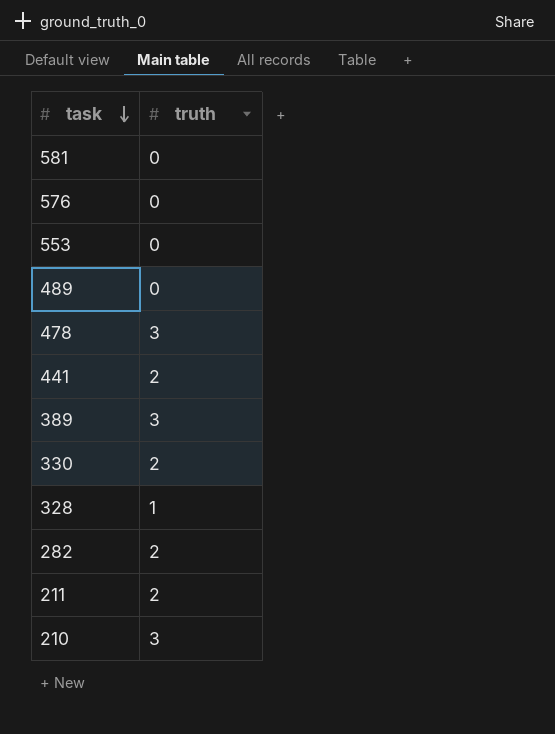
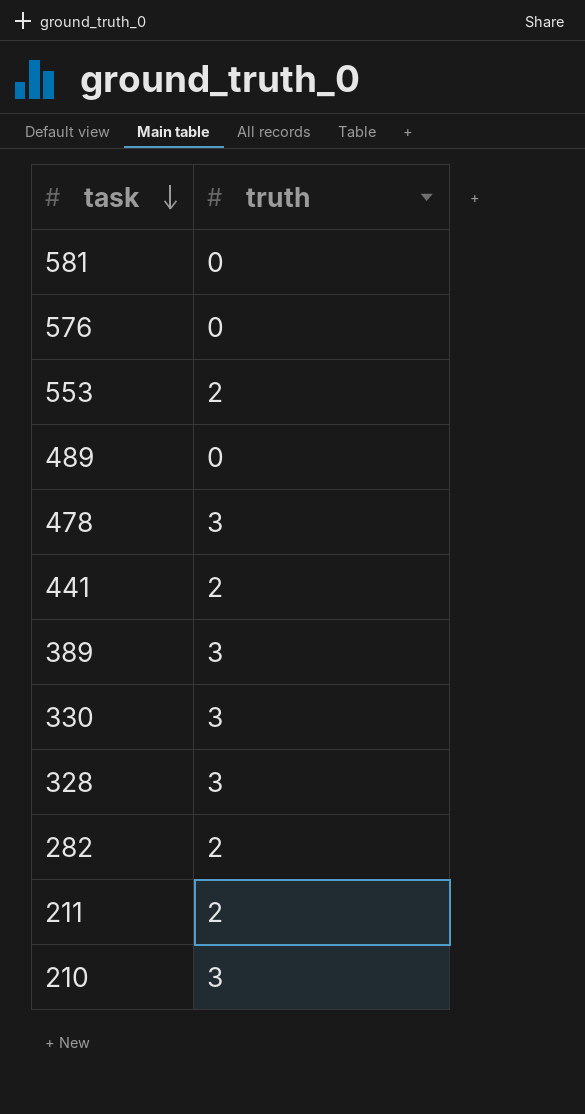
553 | truth: 0 -> 2
330 | truth: 2 -> 3
328 | truth: 1 -> 3

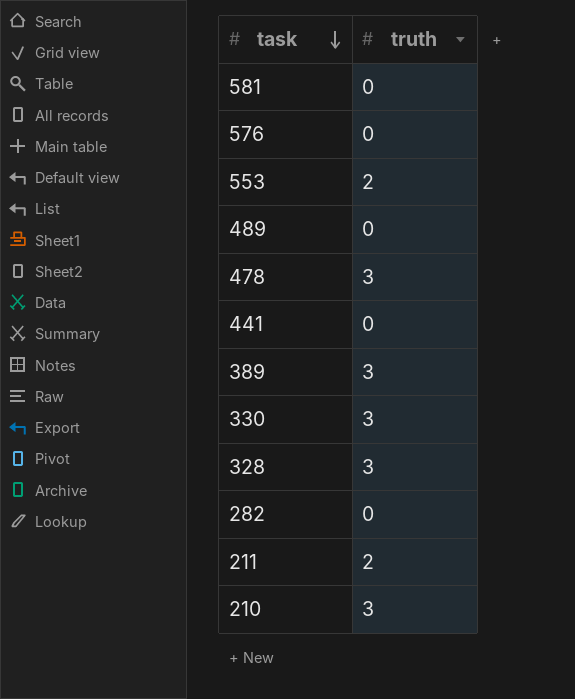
441 | truth: 2 -> 0
282 | truth: 2 -> 0

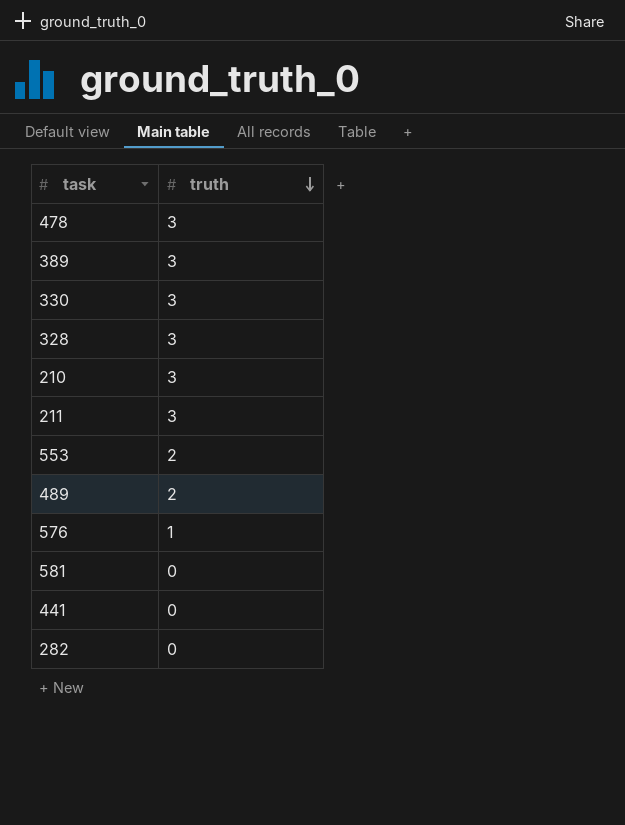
row order: task descending -> truth descending
211 | truth: 2 -> 3
489 | truth: 0 -> 2
576 | truth: 0 -> 1

